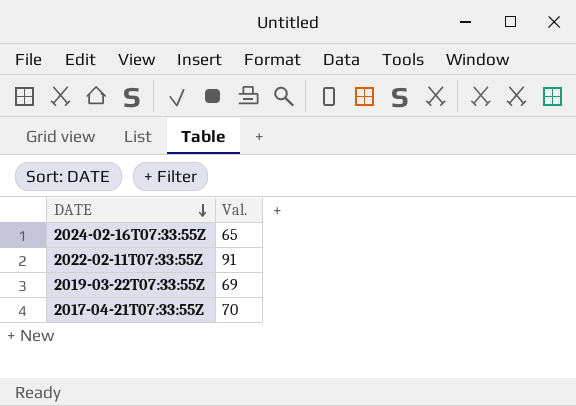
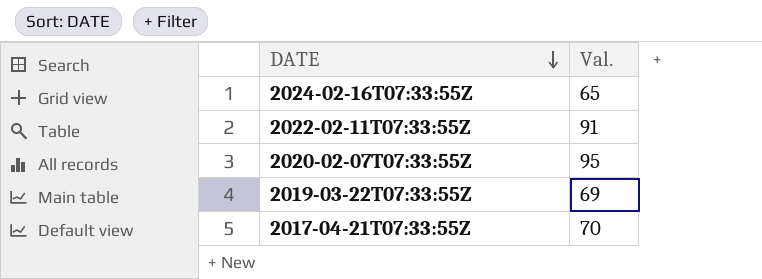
row 2020-02-07T07:33:55Z: none -> 95

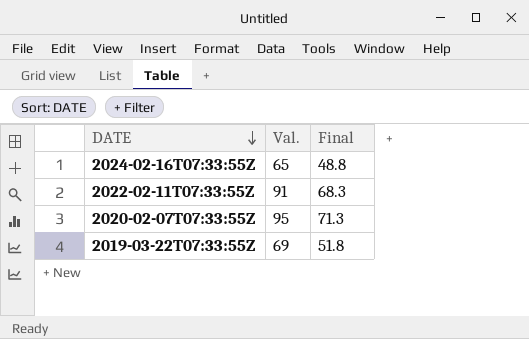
column Final | formula: none -> [Val.] * 0.75
row 2017-04-21T07:33:55Z: 70 -> none

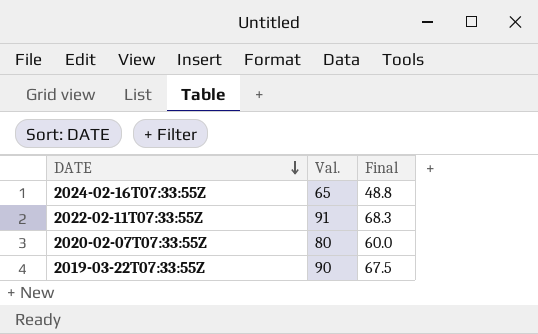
2020-02-07T07:33:55Z | Val.: 95 -> 80
2020-02-07T07:33:55Z | Final: 71.3 -> 60.0
2019-03-22T07:33:55Z | Val.: 69 -> 90
2019-03-22T07:33:55Z | Final: 51.8 -> 67.5

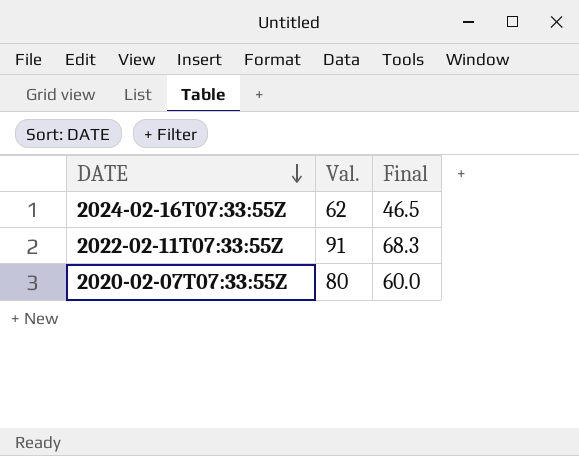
row 2019-03-22T07:33:55Z: 90 | 67.5 -> none
2024-02-16T07:33:55Z | Val.: 65 -> 62
2024-02-16T07:33:55Z | Final: 48.8 -> 46.5

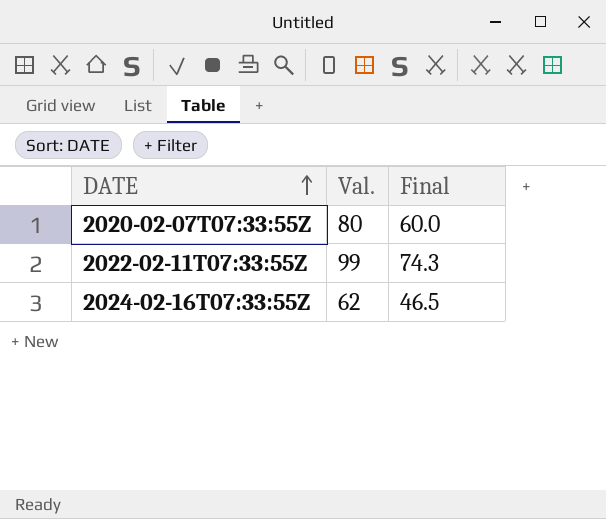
row order: DATE descending -> DATE ascending
2022-02-11T07:33:55Z | Val.: 91 -> 99
2022-02-11T07:33:55Z | Final: 68.3 -> 74.3

